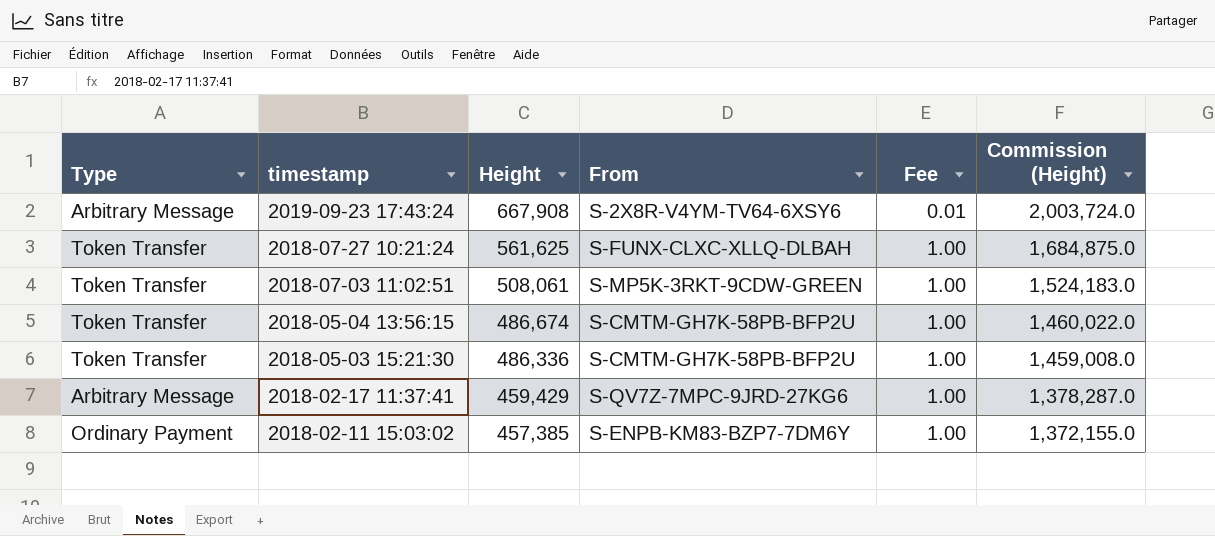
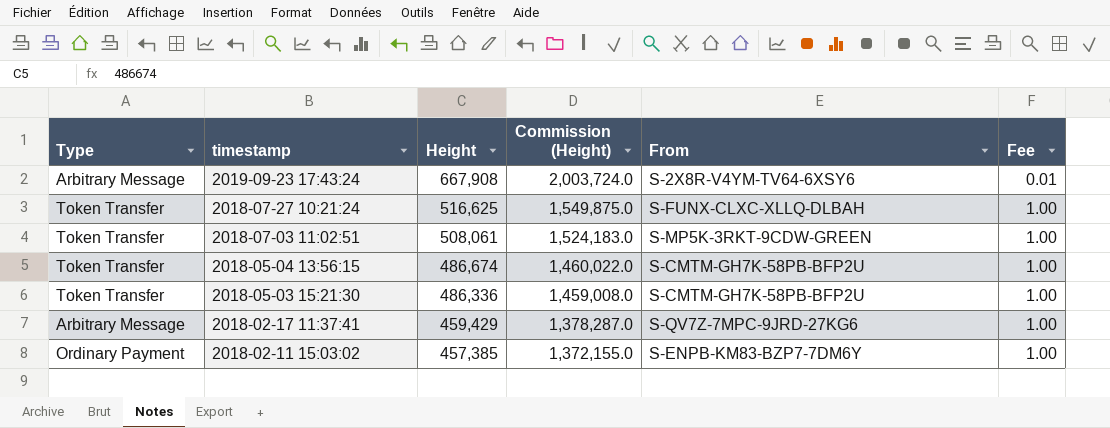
column Commission (Height) | position: 6 -> 4
2018-07-27 10:21:24 | Height: 561,625 -> 516,625
2018-07-27 10:21:24 | Commission (Height): 1,684,875.0 -> 1,549,875.0

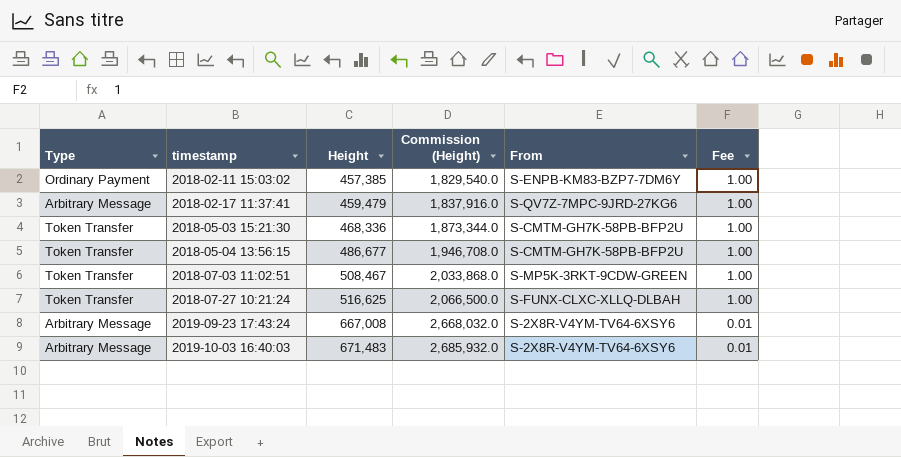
row order: timestamp descending -> timestamp ascending
column Commission (Height) | formula: [Height] * 3 -> [Height] * 4
2018-02-17 11:37:41 | Height: 459,429 -> 459,479
2018-05-03 15:21:30 | Height: 486,336 -> 468,336
2018-05-04 13:56:15 | Height: 486,674 -> 486,677
2018-07-03 11:02:51 | Height: 508,061 -> 508,467
2019-09-23 17:43:24 | Height: 667,908 -> 667,008
row 2019-10-03 16:40:03: none -> Arbitrary Message | 671,483 | 2,685,932.0 | S-2X8R-V4YM-TV64-6XSY6 | 0.01

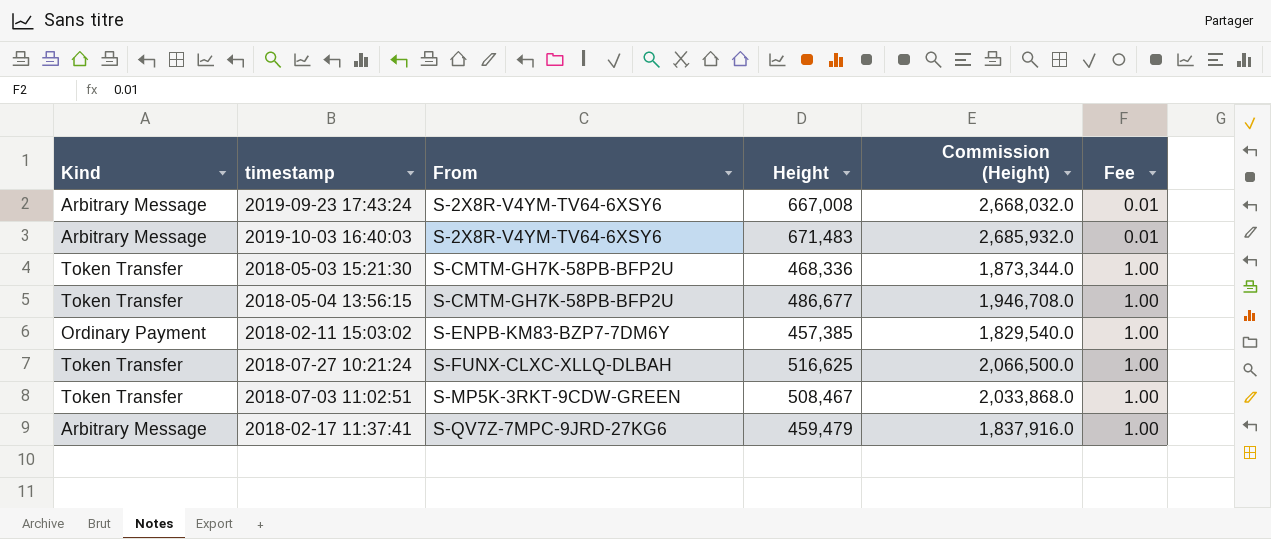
row order: timestamp ascending -> From ascending
column name: Type -> Kind
column From | position: 5 -> 3

